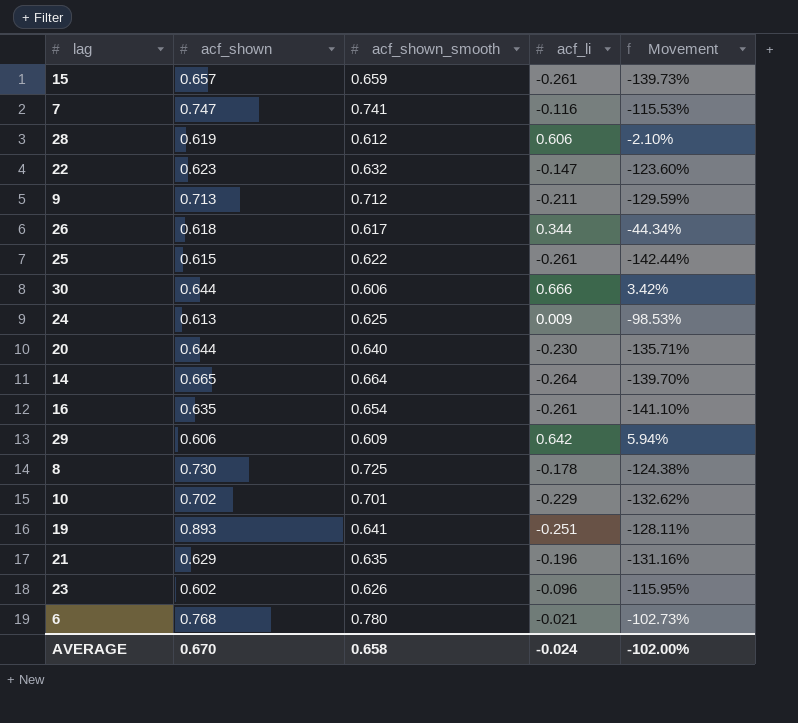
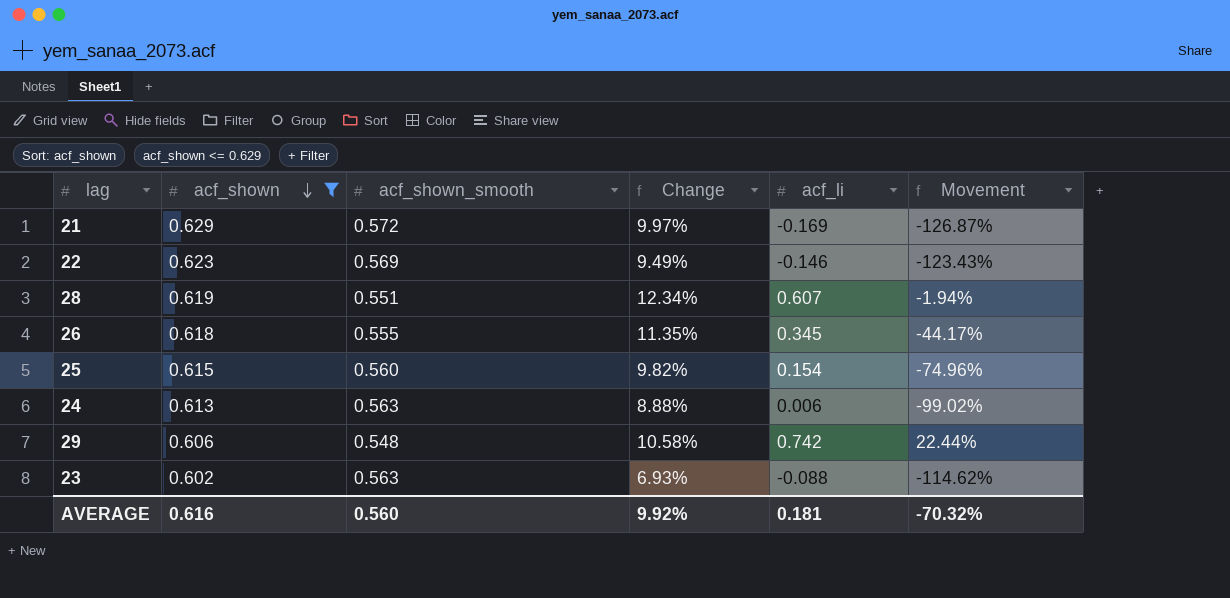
filter: none -> acf_shown <= 0.629
row order: none -> acf_shown descending
column Change | formula: none -> ([acf_shown] - [acf_shown_smooth]) / [acf_shown_smooth]
21 | acf_shown_smooth: 0.635 -> 0.572
21 | acf_li: -0.196 -> -0.169
21 | Movement: -131.16% -> -126.87%
22 | acf_shown_smooth: 0.632 -> 0.569
22 | acf_li: -0.147 -> -0.146
22 | Movement: -123.60% -> -123.43%
28 | acf_shown_smooth: 0.612 -> 0.551
28 | acf_li: 0.606 -> 0.607
28 | Movement: -2.10% -> -1.94%
26 | acf_shown_smooth: 0.617 -> 0.555
26 | acf_li: 0.344 -> 0.345
26 | Movement: -44.34% -> -44.17%
25 | acf_shown_smooth: 0.622 -> 0.560
25 | acf_li: -0.261 -> 0.154
25 | Movement: -142.44% -> -74.96%
24 | acf_shown_smooth: 0.625 -> 0.563
24 | acf_li: 0.009 -> 0.006
24 | Movement: -98.53% -> -99.02%
29 | acf_shown_smooth: 0.609 -> 0.548
29 | acf_li: 0.642 -> 0.742
29 | Movement: 5.94% -> 22.44%
23 | acf_shown_smooth: 0.626 -> 0.563
23 | acf_li: -0.096 -> -0.088
23 | Movement: -115.95% -> -114.62%
AVERAGE | acf_shown: 0.670 -> 0.616
AVERAGE | acf_shown_smooth: 0.658 -> 0.560
AVERAGE | acf_li: -0.024 -> 0.181
AVERAGE | Movement: -102.00% -> -70.32%

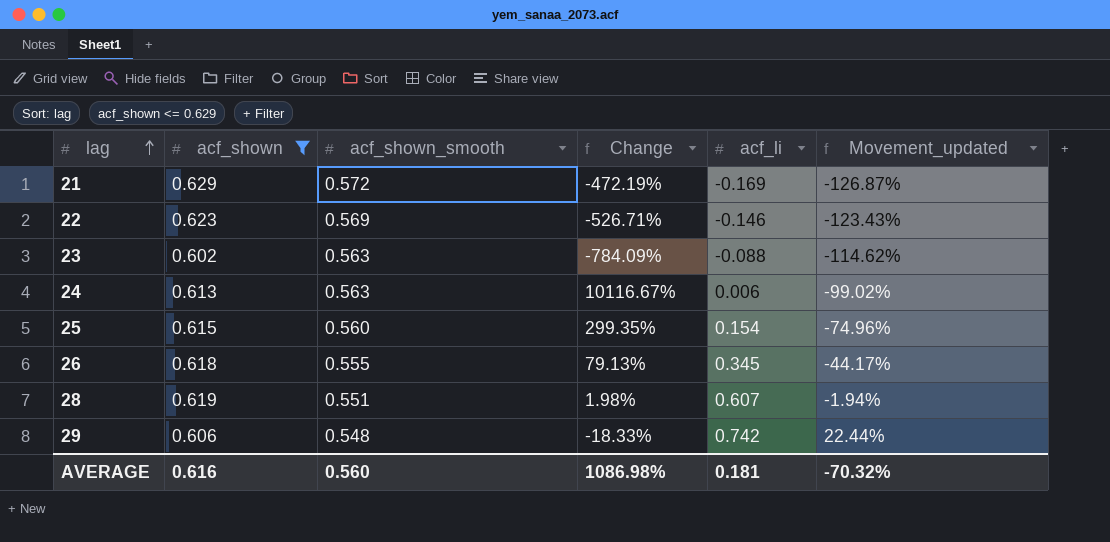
row order: acf_shown descending -> lag ascending
column Change | formula: ([acf_shown] - [acf_shown_smooth]) / [acf_shown_smooth] -> ([acf_shown] - [acf_li]) / [acf_li]
column name: Movement -> Movement_updated
AVERAGE | Change: 9.92% -> 1086.98%

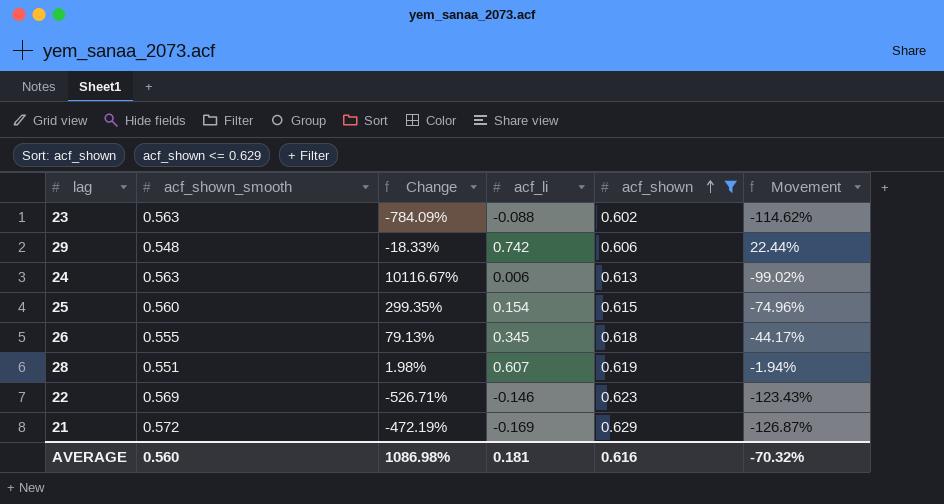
row order: lag ascending -> acf_shown ascending
column acf_shown | position: 2 -> 5
column name: Movement_updated -> Movement

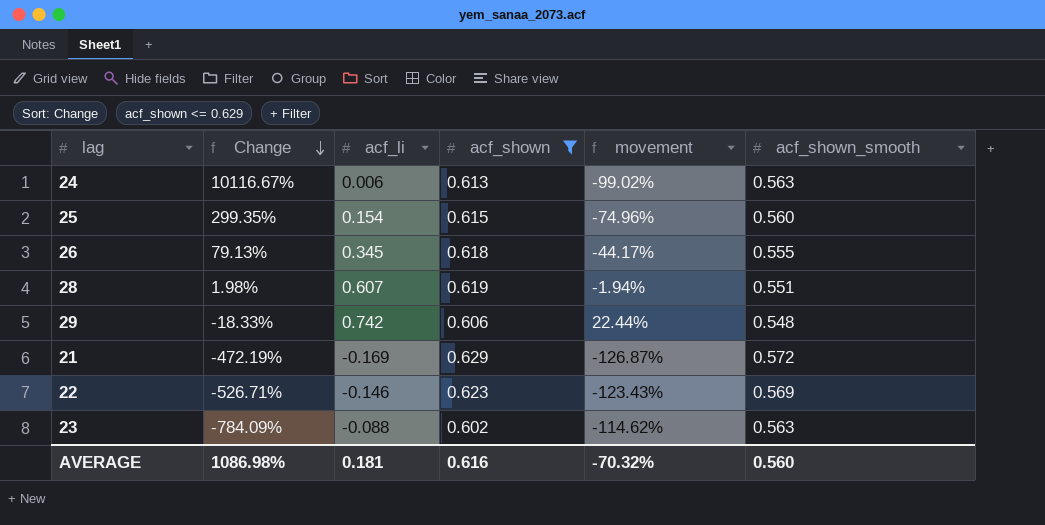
row order: acf_shown ascending -> Change descending
column name: Movement -> movement
column acf_shown_smooth | position: 2 -> 6

